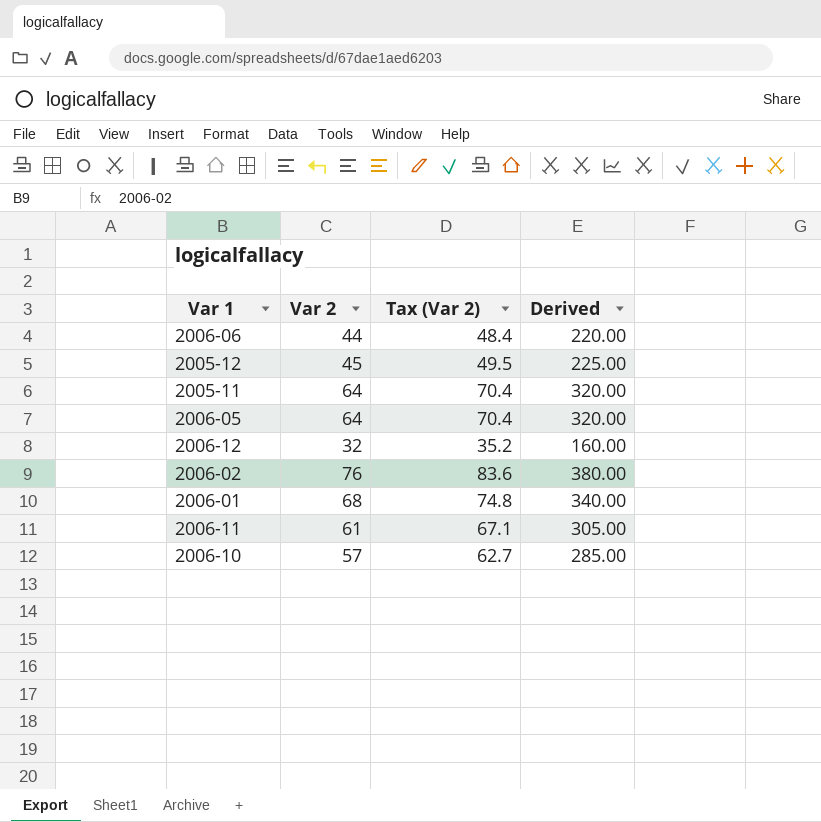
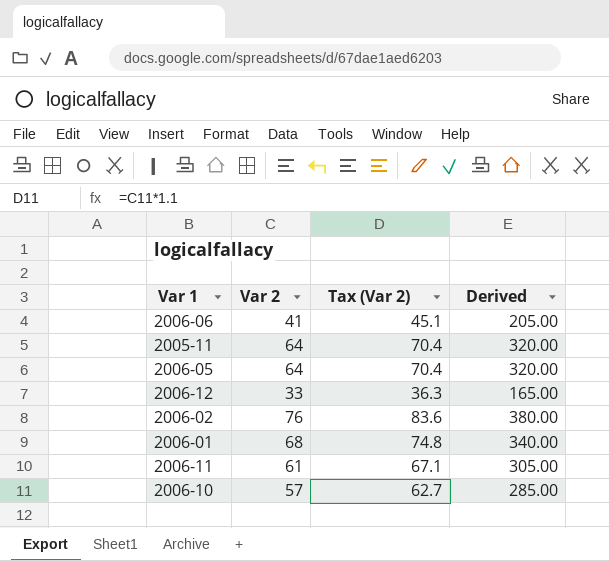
row 2005-12: 45 | 49.5 | 225.00 -> none
2006-06 | Var 2: 44 -> 41
2006-06 | Tax (Var 2): 48.4 -> 45.1
2006-06 | Derived: 220.00 -> 205.00
2006-12 | Var 2: 32 -> 33
2006-12 | Tax (Var 2): 35.2 -> 36.3
2006-12 | Derived: 160.00 -> 165.00

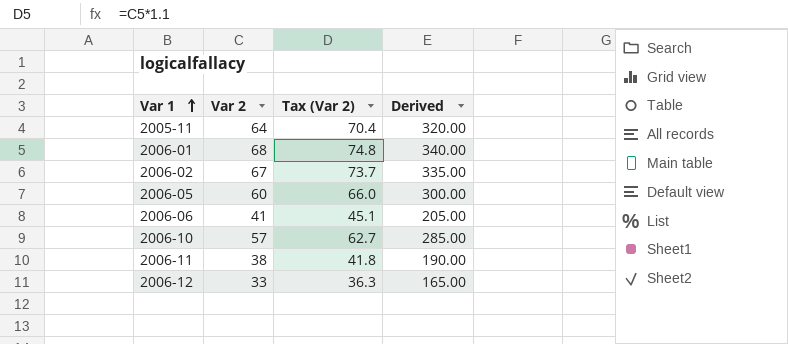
row order: none -> Var 1 ascending
2006-02 | Var 2: 76 -> 67
2006-02 | Tax (Var 2): 83.6 -> 73.7
2006-02 | Derived: 380.00 -> 335.00
2006-05 | Var 2: 64 -> 60
2006-05 | Tax (Var 2): 70.4 -> 66.0
2006-05 | Derived: 320.00 -> 300.00
2006-11 | Var 2: 61 -> 38
2006-11 | Tax (Var 2): 67.1 -> 41.8
2006-11 | Derived: 305.00 -> 190.00

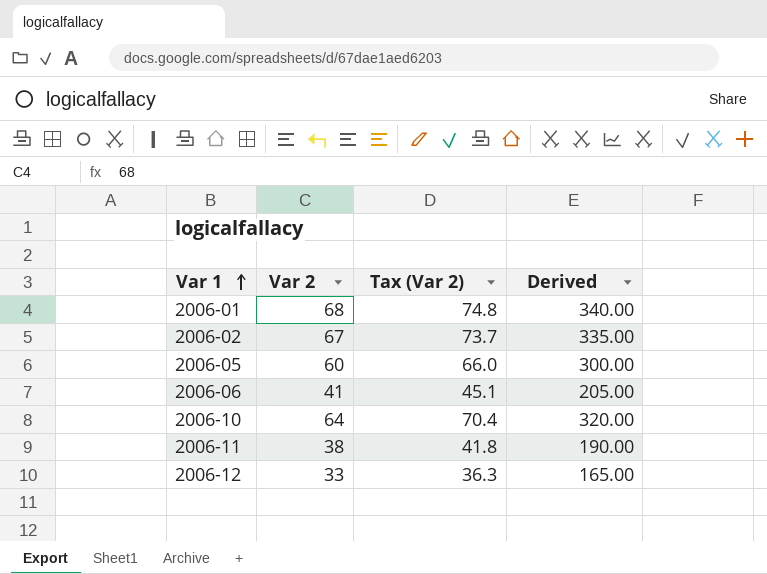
row 2005-11: 64 | 70.4 | 320.00 -> none
2006-10 | Var 2: 57 -> 64
2006-10 | Tax (Var 2): 62.7 -> 70.4
2006-10 | Derived: 285.00 -> 320.00

